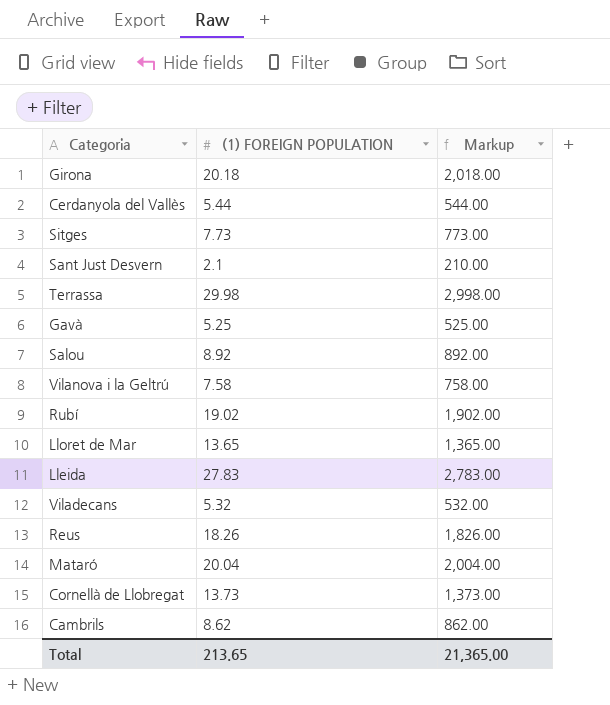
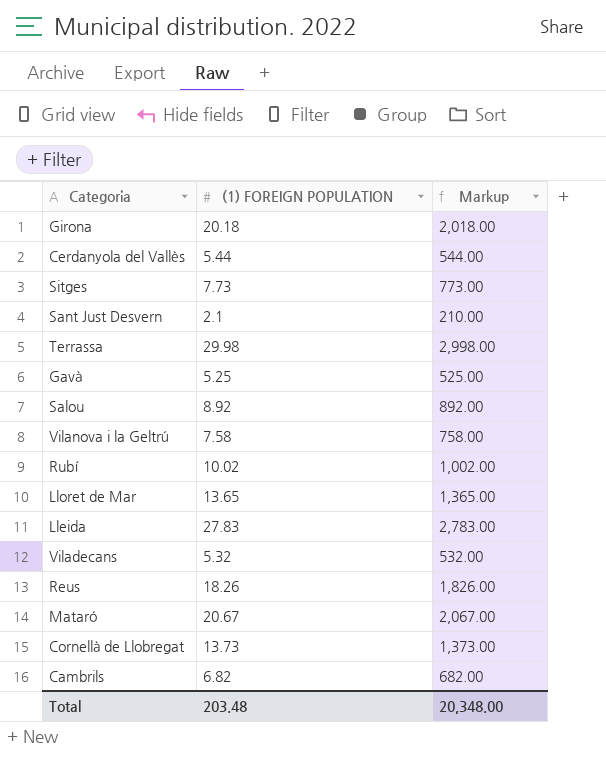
Rubí | (1) FOREIGN POPULATION: 19.02 -> 10.02
Rubí | Markup: 1,902.00 -> 1,002.00
Mataró | (1) FOREIGN POPULATION: 20.04 -> 20.67
Mataró | Markup: 2,004.00 -> 2,067.00
Cambrils | (1) FOREIGN POPULATION: 8.62 -> 6.82
Cambrils | Markup: 862.00 -> 682.00
Total | (1) FOREIGN POPULATION: 213.65 -> 203.48
Total | Markup: 21,365.00 -> 20,348.00

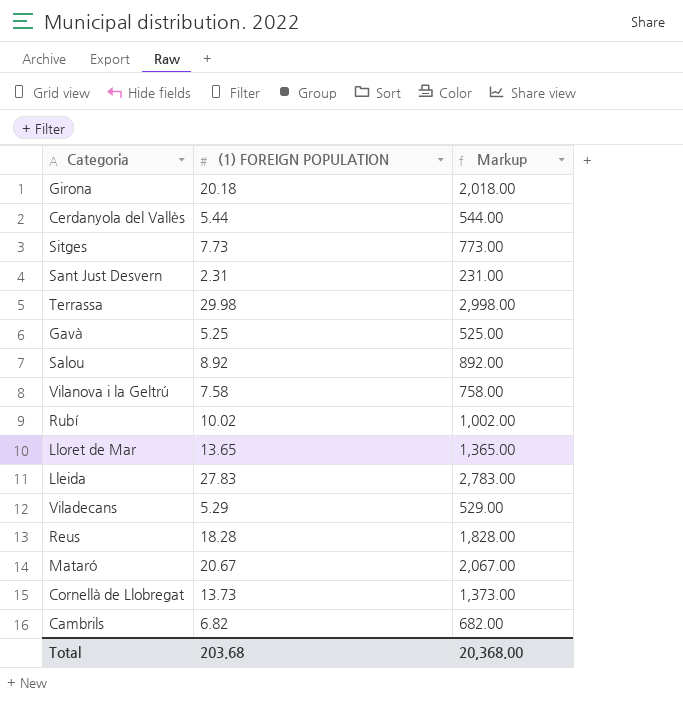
Sant Just Desvern | (1) FOREIGN POPULATION: 2.1 -> 2.31
Sant Just Desvern | Markup: 210.00 -> 231.00
Viladecans | (1) FOREIGN POPULATION: 5.32 -> 5.29
Viladecans | Markup: 532.00 -> 529.00
Reus | (1) FOREIGN POPULATION: 18.26 -> 18.28
Reus | Markup: 1,826.00 -> 1,828.00
Total | (1) FOREIGN POPULATION: 203.48 -> 203.68
Total | Markup: 20,348.00 -> 20,368.00

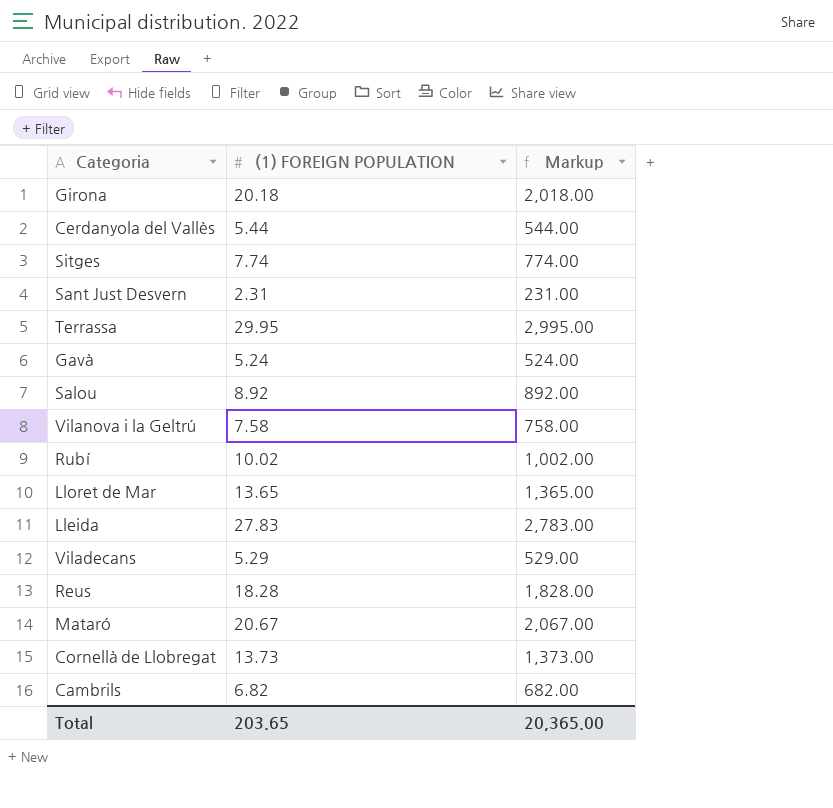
Sitges | (1) FOREIGN POPULATION: 7.73 -> 7.74
Sitges | Markup: 773.00 -> 774.00
Terrassa | (1) FOREIGN POPULATION: 29.98 -> 29.95
Terrassa | Markup: 2,998.00 -> 2,995.00
Gavà | (1) FOREIGN POPULATION: 5.25 -> 5.24
Gavà | Markup: 525.00 -> 524.00
Total | (1) FOREIGN POPULATION: 203.68 -> 203.65
Total | Markup: 20,368.00 -> 20,365.00

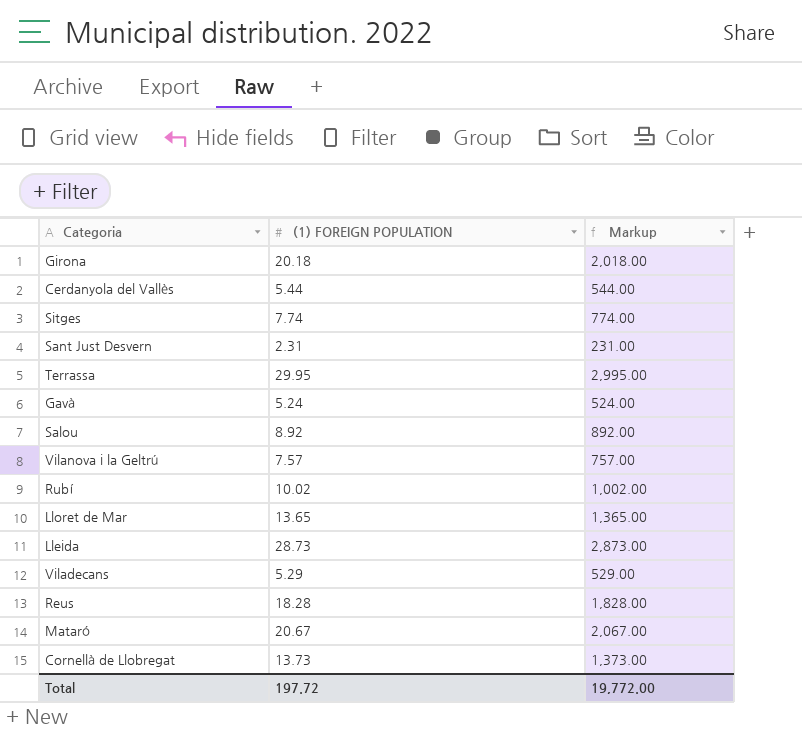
row Cambrils: 6.82 | 682.00 -> none
Vilanova i la Geltrú | (1) FOREIGN POPULATION: 7.58 -> 7.57
Vilanova i la Geltrú | Markup: 758.00 -> 757.00
Lleida | (1) FOREIGN POPULATION: 27.83 -> 28.73
Lleida | Markup: 2,783.00 -> 2,873.00
Total | (1) FOREIGN POPULATION: 203.65 -> 197.72
Total | Markup: 20,365.00 -> 19,772.00

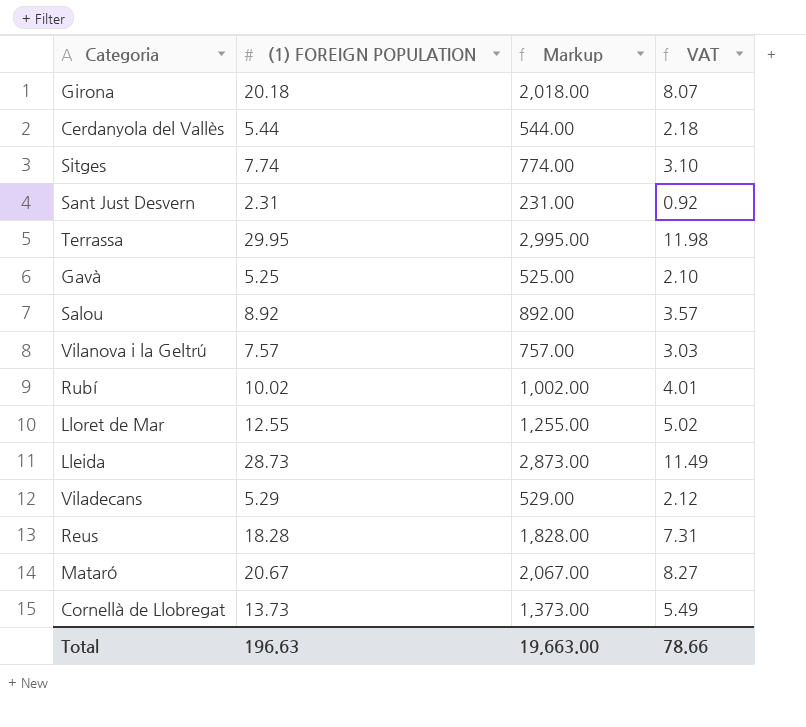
column VAT | formula: none -> [(1) FOREIGN POPULATION] * 0.4
Gavà | (1) FOREIGN POPULATION: 5.24 -> 5.25
Gavà | Markup: 524.00 -> 525.00
Lloret de Mar | (1) FOREIGN POPULATION: 13.65 -> 12.55
Lloret de Mar | Markup: 1,365.00 -> 1,255.00
Total | (1) FOREIGN POPULATION: 197.72 -> 196.63
Total | Markup: 19,772.00 -> 19,663.00

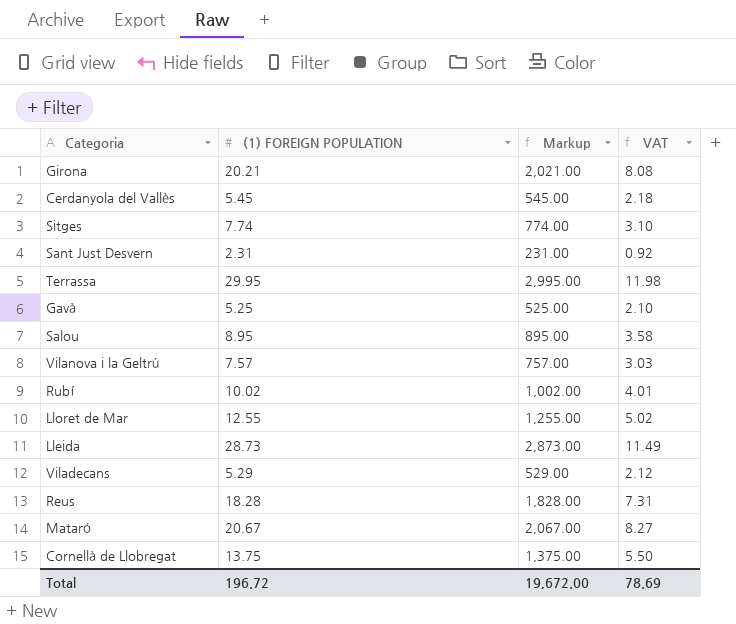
Girona | (1) FOREIGN POPULATION: 20.18 -> 20.21
Girona | Markup: 2,018.00 -> 2,021.00
Girona | VAT: 8.07 -> 8.08
Cerdanyola del Vallès | (1) FOREIGN POPULATION: 5.44 -> 5.45
Cerdanyola del Vallès | Markup: 544.00 -> 545.00
Salou | (1) FOREIGN POPULATION: 8.92 -> 8.95
Salou | Markup: 892.00 -> 895.00
Salou | VAT: 3.57 -> 3.58
Cornellà de Llobregat | (1) FOREIGN POPULATION: 13.73 -> 13.75
Cornellà de Llobregat | Markup: 1,373.00 -> 1,375.00
Cornellà de Llobregat | VAT: 5.49 -> 5.50
Total | (1) FOREIGN POPULATION: 196.63 -> 196.72
Total | Markup: 19,663.00 -> 19,672.00
Total | VAT: 78.66 -> 78.69

